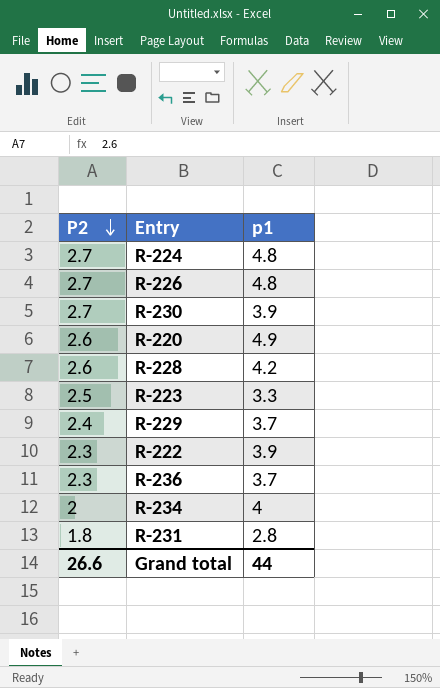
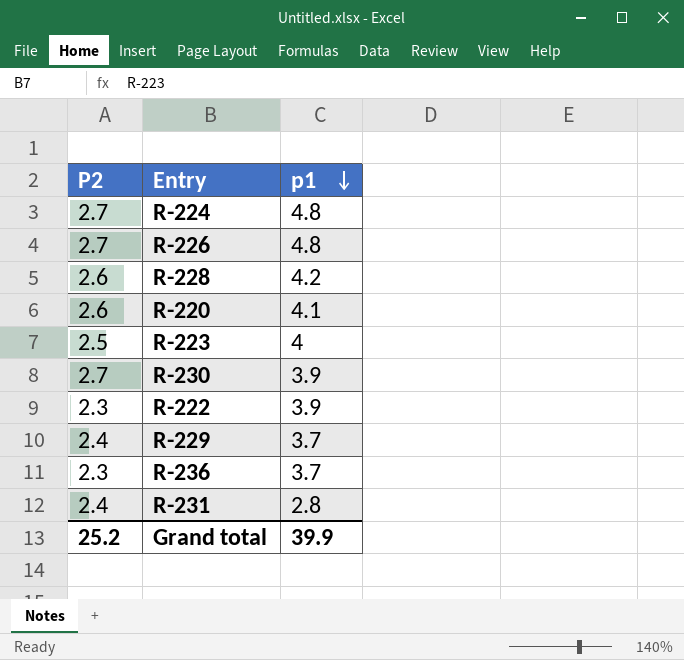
row order: P2 descending -> p1 descending
row R-234: 2 | 4 -> none
R-220 | p1: 4.9 -> 4.1
R-223 | p1: 3.3 -> 4
R-231 | P2: 1.8 -> 2.4
Grand total | P2: 26.6 -> 25.2
Grand total | p1: 44 -> 39.9

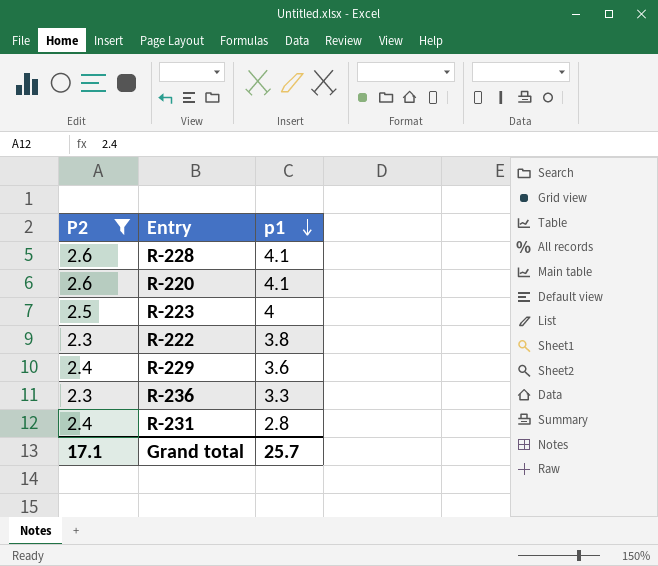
filter: none -> P2 != 2.7
R-228 | p1: 4.2 -> 4.1
R-222 | p1: 3.9 -> 3.8
R-229 | p1: 3.7 -> 3.6
R-236 | p1: 3.7 -> 3.3
Grand total | P2: 25.2 -> 17.1
Grand total | p1: 39.9 -> 25.7

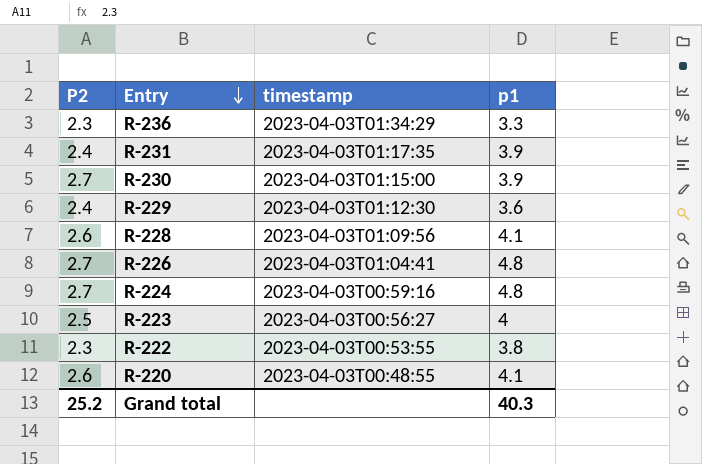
filter: P2 != 2.7 -> none
row order: p1 descending -> Entry descending
column timestamp | position: none -> 3
R-231 | p1: 2.8 -> 3.9
Grand total | P2: 17.1 -> 25.2
Grand total | p1: 25.7 -> 40.3

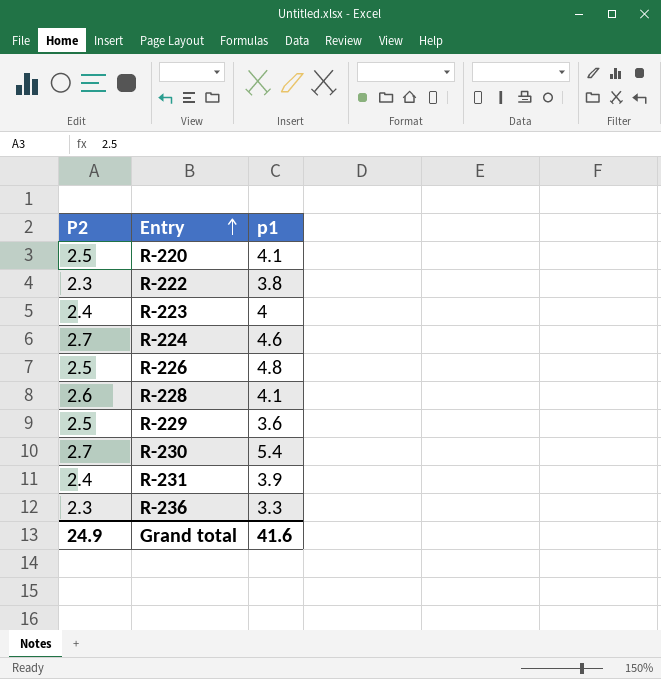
row order: Entry descending -> Entry ascending
column timestamp | position: 3 -> none
R-220 | P2: 2.6 -> 2.5
R-223 | P2: 2.5 -> 2.4
R-224 | p1: 4.8 -> 4.6
R-226 | P2: 2.7 -> 2.5
R-229 | P2: 2.4 -> 2.5
R-230 | p1: 3.9 -> 5.4
Grand total | P2: 25.2 -> 24.9
Grand total | p1: 40.3 -> 41.6

